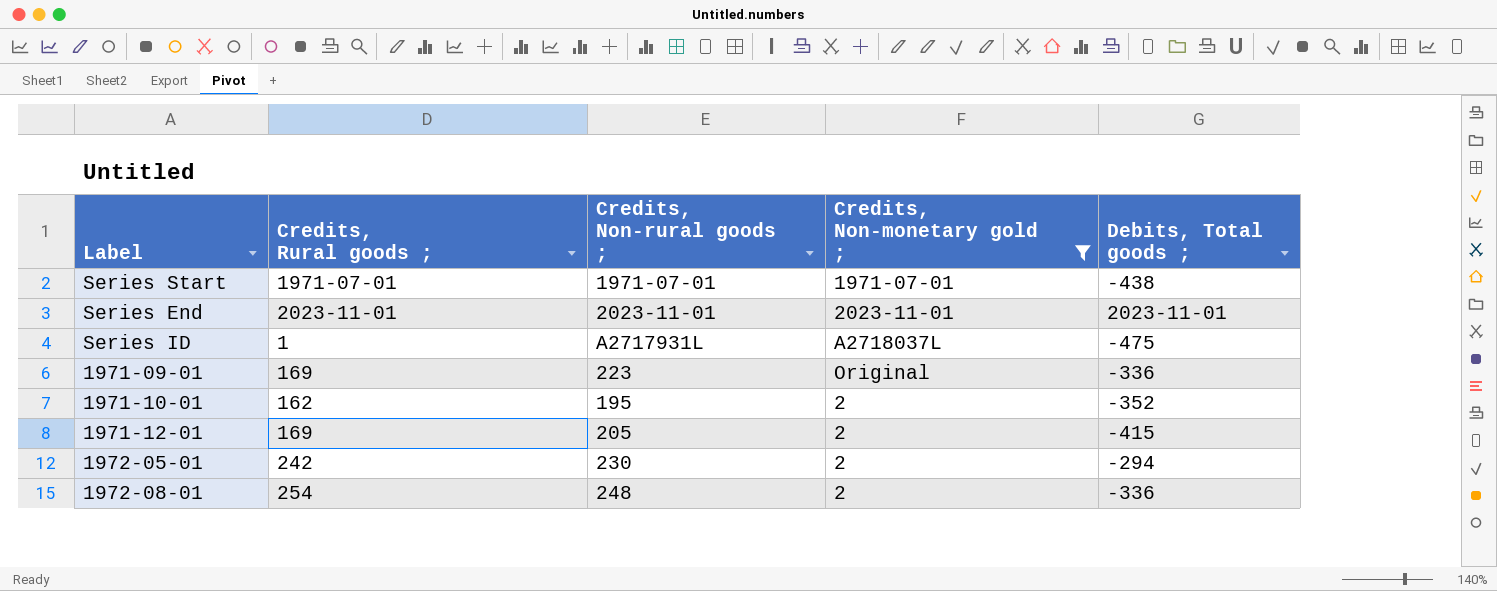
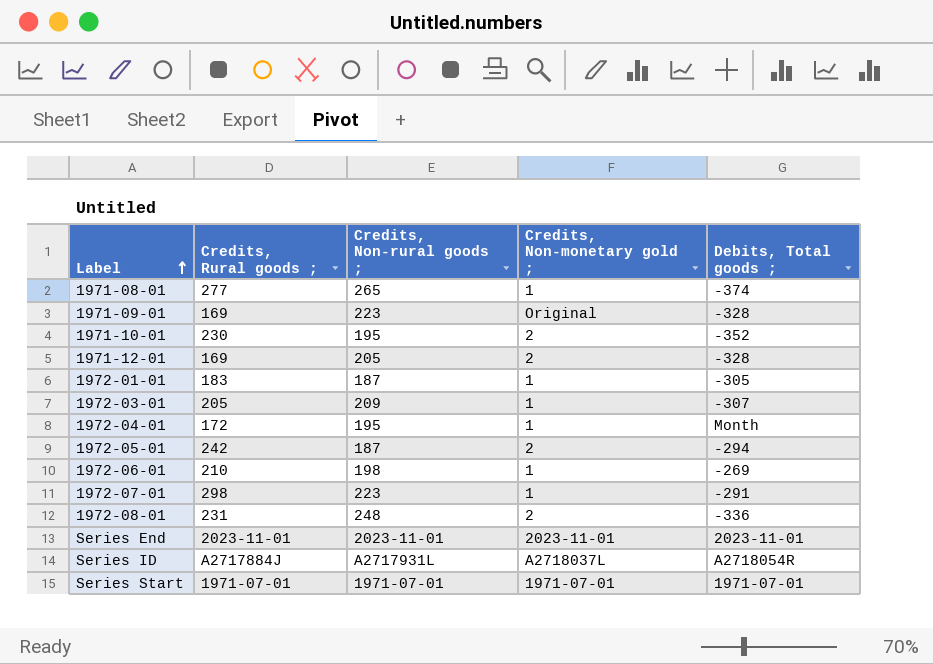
filter: Credits, Non-monetary gold ; != 1 -> none
row order: none -> Label ascending
1971-09-01 | Debits, Total goods ;: -336 -> -328
1971-10-01 | Credits, Rural goods ;: 162 -> 230
1971-12-01 | Debits, Total goods ;: -415 -> -328
1972-05-01 | Credits, Non-rural goods ;: 230 -> 187
1972-08-01 | Credits, Rural goods ;: 254 -> 231
Series ID | Credits, Rural goods ;: 1 -> A2717884J
Series ID | Debits, Total goods ;: -475 -> A2718054R
Series Start | Debits, Total goods ;: -438 -> 1971-07-01

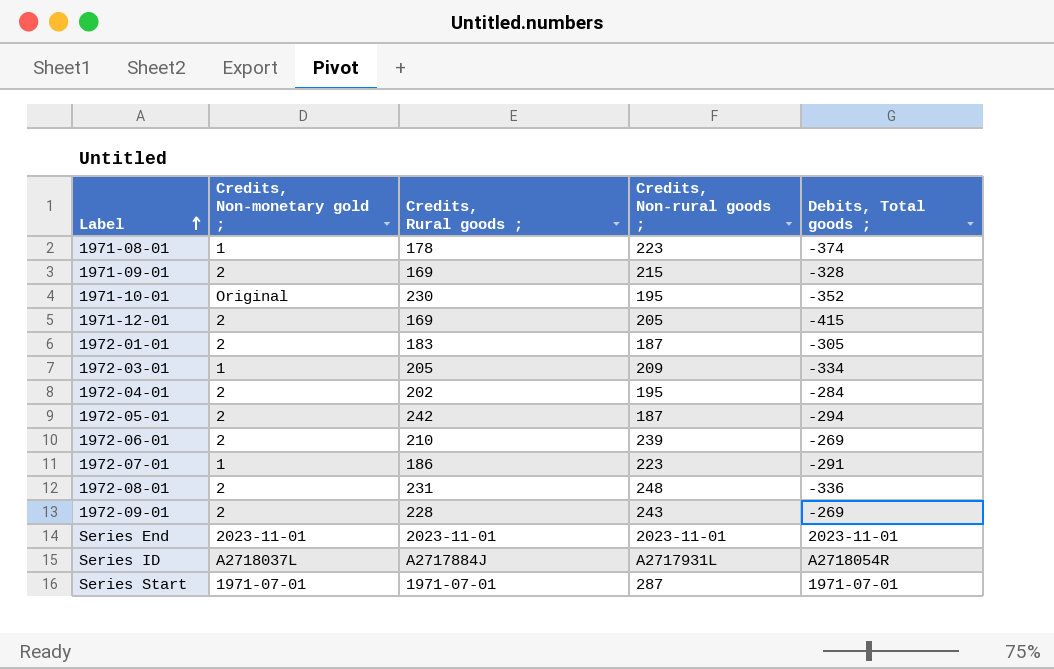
column Credits, Non-monetary gold ; | position: 4 -> 2
1971-08-01 | Credits, Rural goods ;: 277 -> 178
1971-08-01 | Credits, Non-rural goods ;: 265 -> 223
1971-09-01 | Credits, Non-monetary gold ;: Original -> 2
1971-09-01 | Credits, Non-rural goods ;: 223 -> 215
1971-10-01 | Credits, Non-monetary gold ;: 2 -> Original
1971-12-01 | Debits, Total goods ;: -328 -> -415
1972-01-01 | Credits, Non-monetary gold ;: 1 -> 2
1972-03-01 | Debits, Total goods ;: -307 -> -334
1972-04-01 | Credits, Non-monetary gold ;: 1 -> 2
1972-04-01 | Credits, Rural goods ;: 172 -> 202
1972-04-01 | Debits, Total goods ;: Month -> -284
1972-06-01 | Credits, Non-monetary gold ;: 1 -> 2
1972-06-01 | Credits, Non-rural goods ;: 198 -> 239
1972-07-01 | Credits, Rural goods ;: 298 -> 186
row 1972-09-01: none -> 2 | 228 | 243 | -269
Series Start | Credits, Non-rural goods ;: 1971-07-01 -> 287

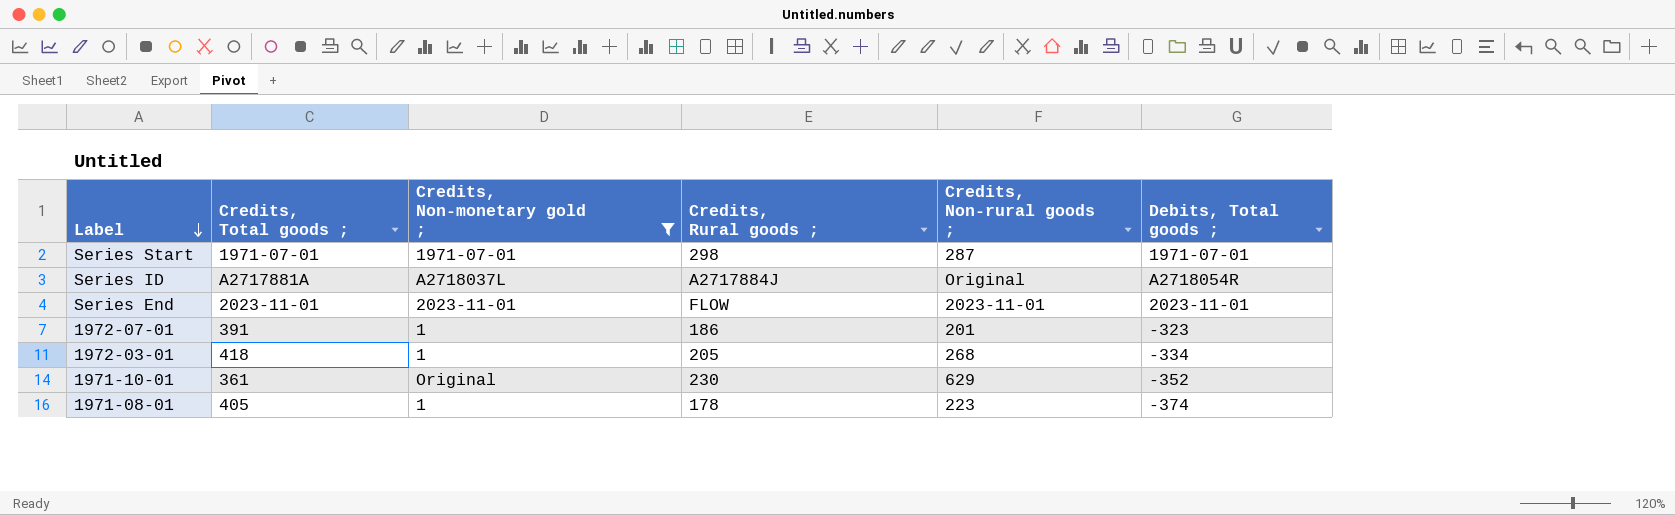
filter: none -> Credits, Non-monetary gold ; != 2
row order: Label ascending -> Label descending
column Credits, Total goods ; | position: none -> 2
Series Start | Credits, Rural goods ;: 1971-07-01 -> 298
Series ID | Credits, Non-rural goods ;: A2717931L -> Original
Series End | Credits, Rural goods ;: 2023-11-01 -> FLOW
1972-07-01 | Credits, Non-rural goods ;: 223 -> 201
1972-07-01 | Debits, Total goods ;: -291 -> -323
1972-03-01 | Credits, Non-rural goods ;: 209 -> 268
1971-10-01 | Credits, Non-rural goods ;: 195 -> 629

